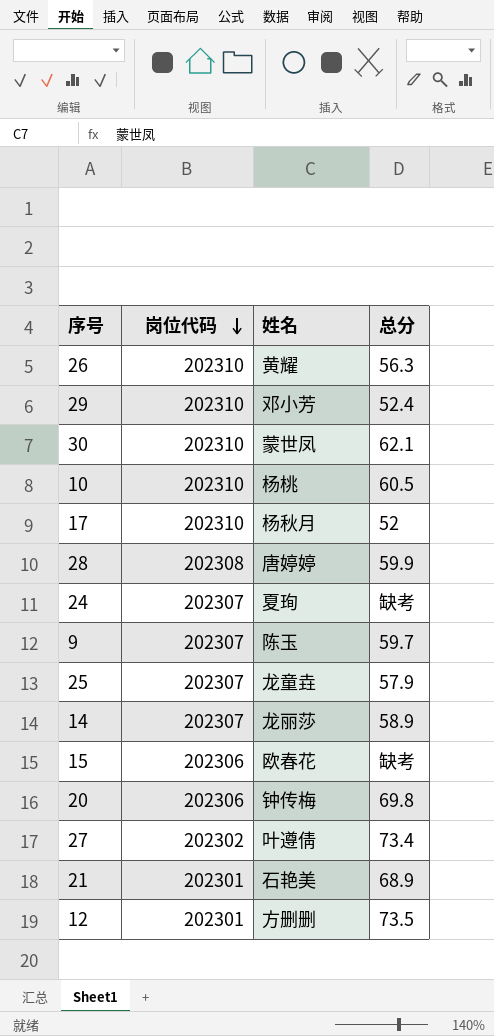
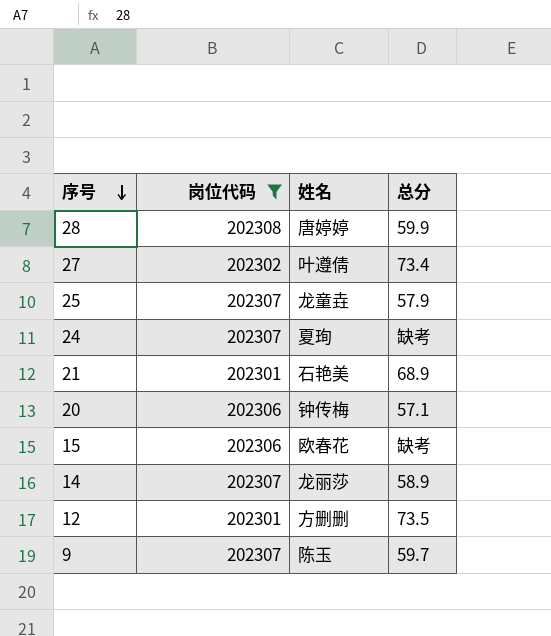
filter: none -> 岗位代码 != 202310
row order: 岗位代码 descending -> 序号 descending
20 | 总分: 69.8 -> 57.1

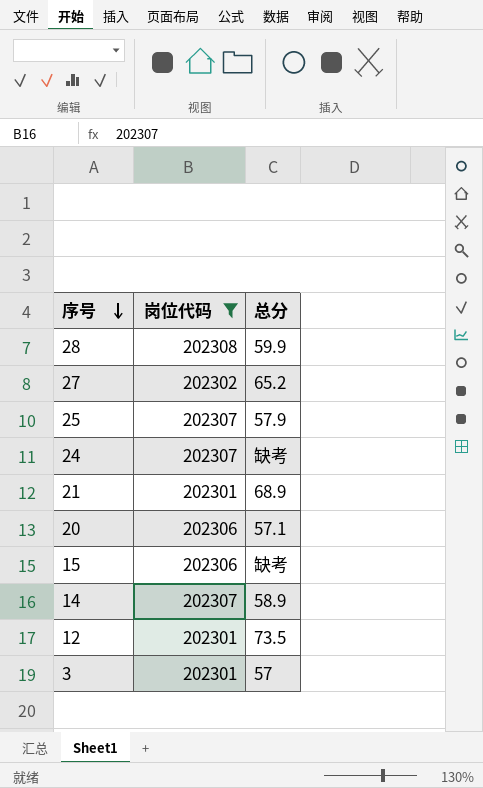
column 姓名 | position: 3 -> none
row 9: 202307 | 陈玉 | 59.7 -> none
27 | 总分: 73.4 -> 65.2
row 3: none -> 202301 | 57

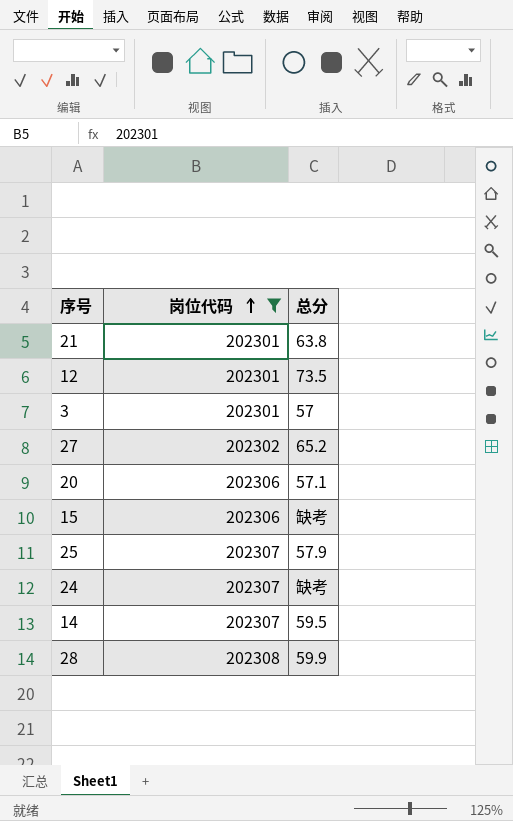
row order: 序号 descending -> 岗位代码 ascending
21 | 总分: 68.9 -> 63.8
14 | 总分: 58.9 -> 59.5

